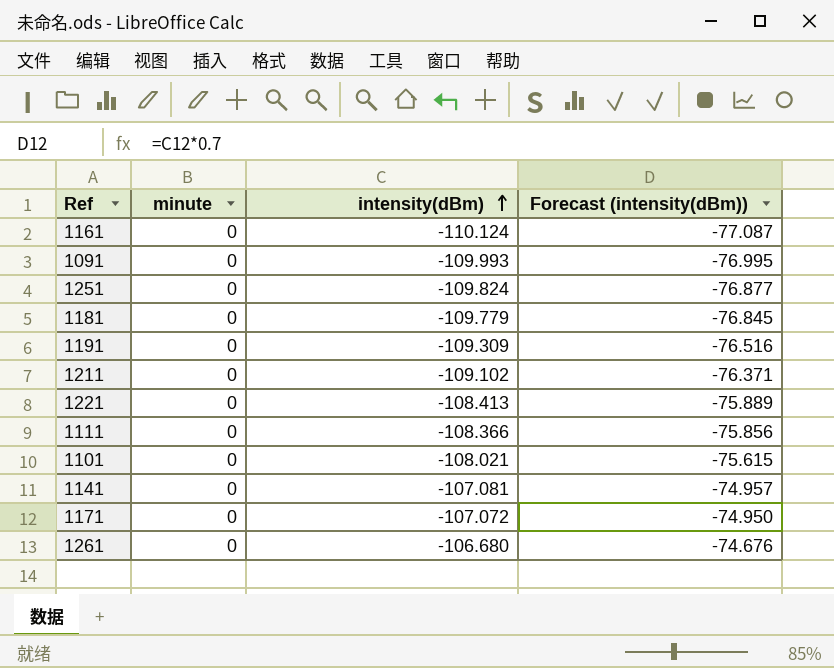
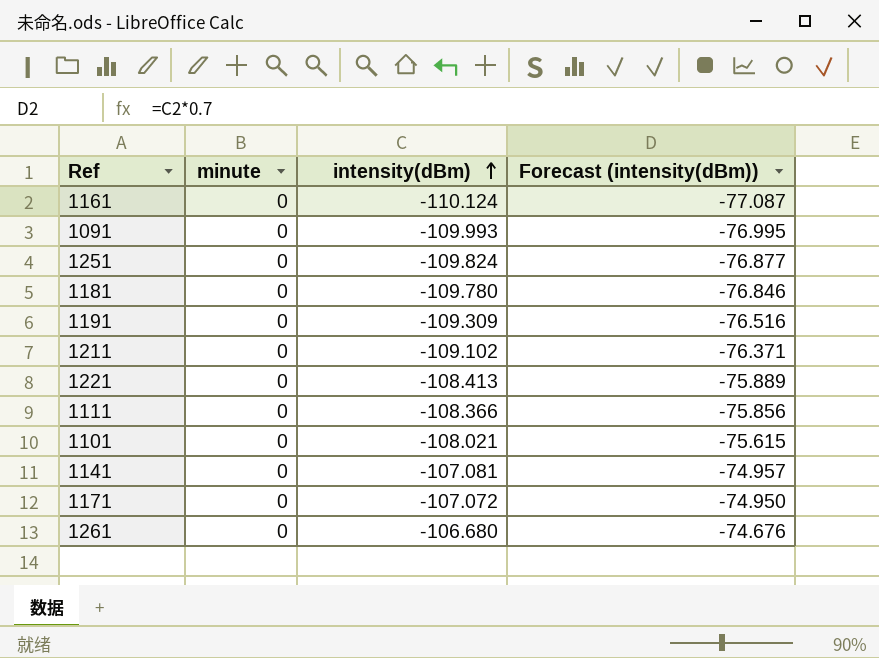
1181 | intensity(dBm): -109.779 -> -109.780
1181 | Forecast (intensity(dBm)): -76.845 -> -76.846

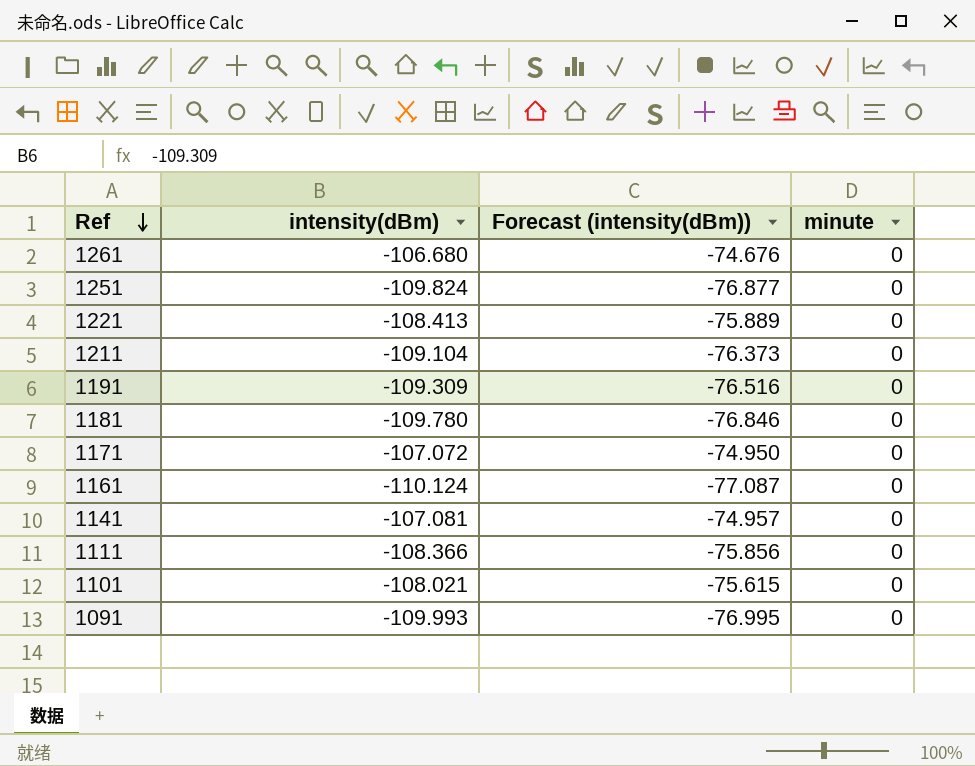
row order: intensity(dBm) ascending -> Ref descending
column minute | position: 2 -> 4
1211 | intensity(dBm): -109.102 -> -109.104
1211 | Forecast (intensity(dBm)): -76.371 -> -76.373

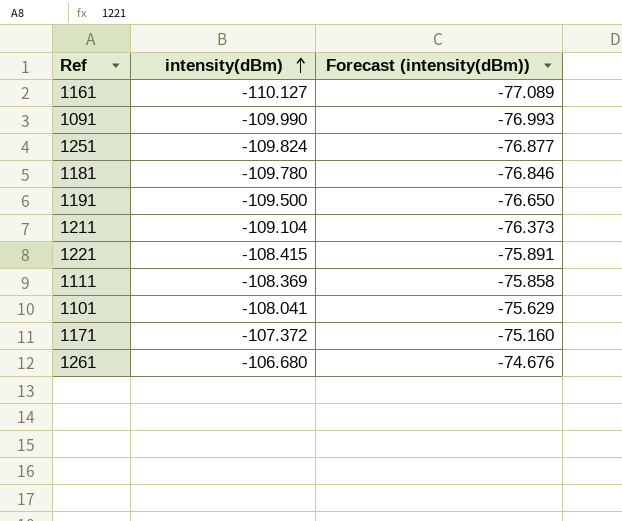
row order: Ref descending -> intensity(dBm) ascending
column minute | position: 4 -> none
row 1141: -107.081 | -74.957 | 0 -> none
1161 | intensity(dBm): -110.124 -> -110.127
1161 | Forecast (intensity(dBm)): -77.087 -> -77.089
1091 | intensity(dBm): -109.993 -> -109.990
1091 | Forecast (intensity(dBm)): -76.995 -> -76.993
1191 | intensity(dBm): -109.309 -> -109.500
1191 | Forecast (intensity(dBm)): -76.516 -> -76.650
1221 | intensity(dBm): -108.413 -> -108.415
1221 | Forecast (intensity(dBm)): -75.889 -> -75.891
1111 | intensity(dBm): -108.366 -> -108.369
1111 | Forecast (intensity(dBm)): -75.856 -> -75.858
1101 | intensity(dBm): -108.021 -> -108.041
1101 | Forecast (intensity(dBm)): -75.615 -> -75.629
1171 | intensity(dBm): -107.072 -> -107.372
1171 | Forecast (intensity(dBm)): -74.950 -> -75.160

